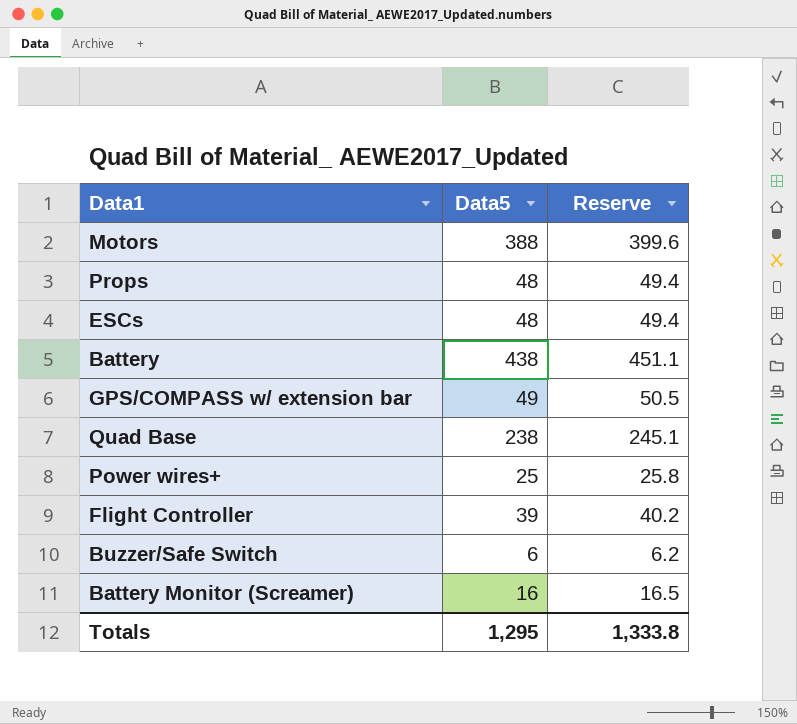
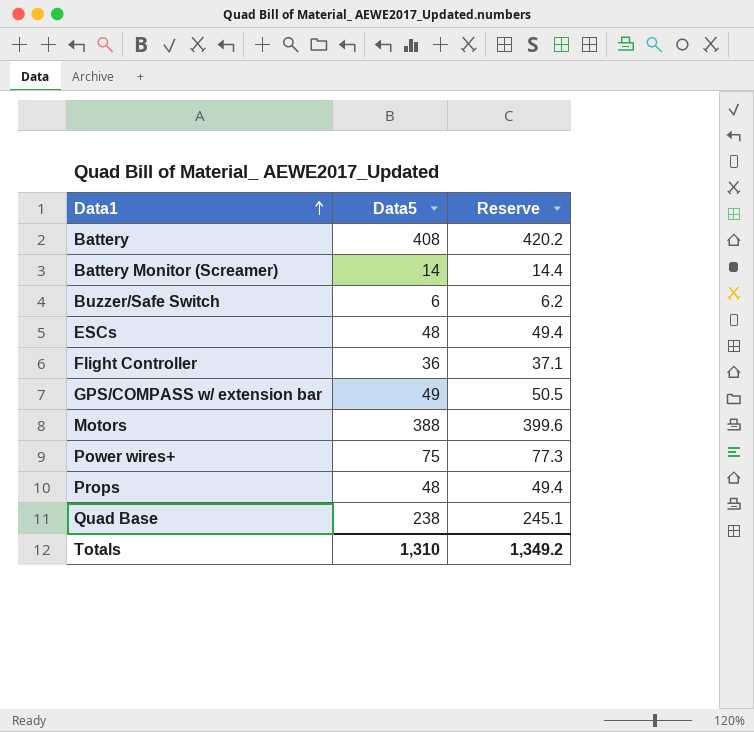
row order: none -> Data1 ascending
Battery | Data5: 438 -> 408
Battery | Reserve: 451.1 -> 420.2
Battery Monitor (Screamer) | Data5: 16 -> 14
Battery Monitor (Screamer) | Reserve: 16.5 -> 14.4
Flight Controller | Data5: 39 -> 36
Flight Controller | Reserve: 40.2 -> 37.1
Power wires+ | Data5: 25 -> 75
Power wires+ | Reserve: 25.8 -> 77.3
Totals | Data5: 1,295 -> 1,310
Totals | Reserve: 1,333.8 -> 1,349.2

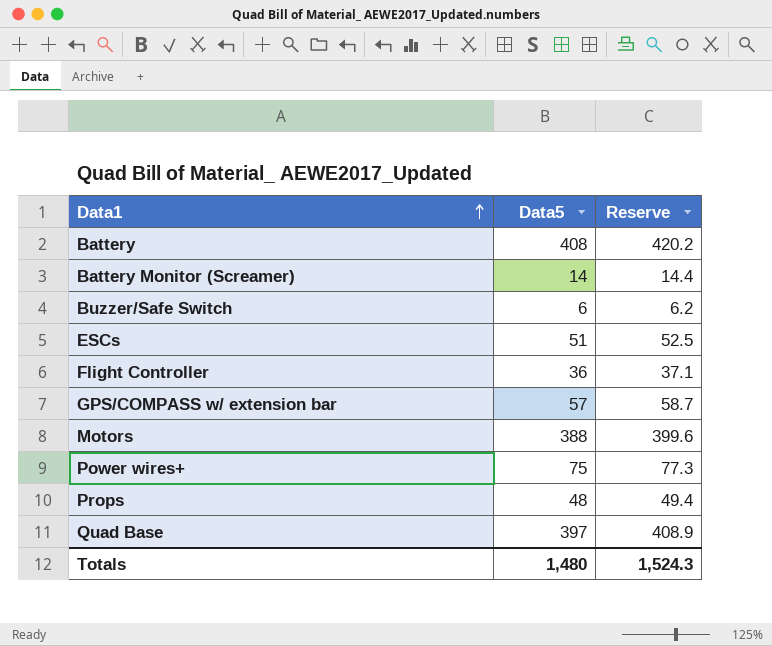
ESCs | Data5: 48 -> 51
ESCs | Reserve: 49.4 -> 52.5
GPS/COMPASS w/ extension bar | Data5: 49 -> 57
GPS/COMPASS w/ extension bar | Reserve: 50.5 -> 58.7
Quad Base | Data5: 238 -> 397
Quad Base | Reserve: 245.1 -> 408.9
Totals | Data5: 1,310 -> 1,480
Totals | Reserve: 1,349.2 -> 1,524.3

